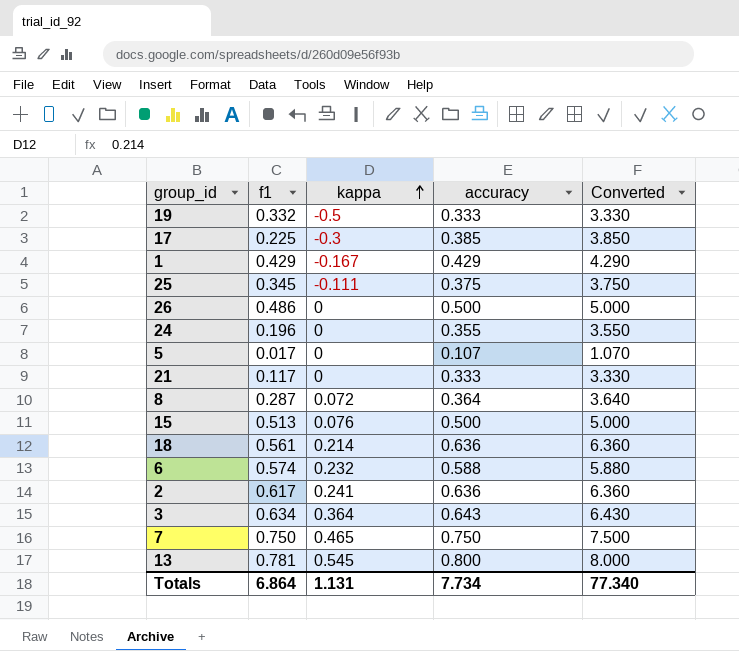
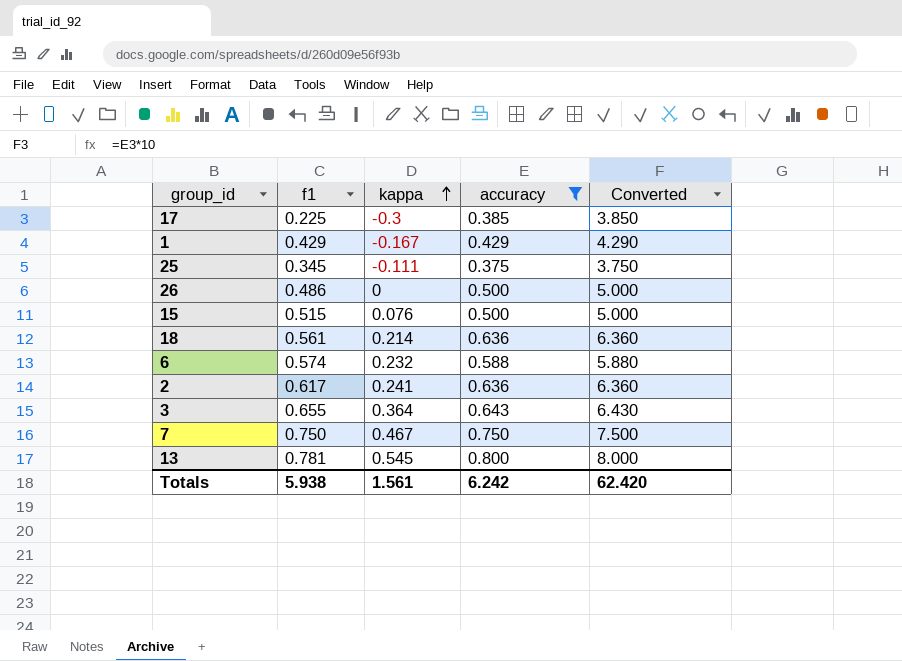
filter: none -> accuracy >= 0.375
15 | f1: 0.513 -> 0.515
3 | f1: 0.634 -> 0.655
7 | kappa: 0.465 -> 0.467
Totals | f1: 6.864 -> 5.938
Totals | kappa: 1.131 -> 1.561
Totals | accuracy: 7.734 -> 6.242
Totals | Converted: 77.340 -> 62.420

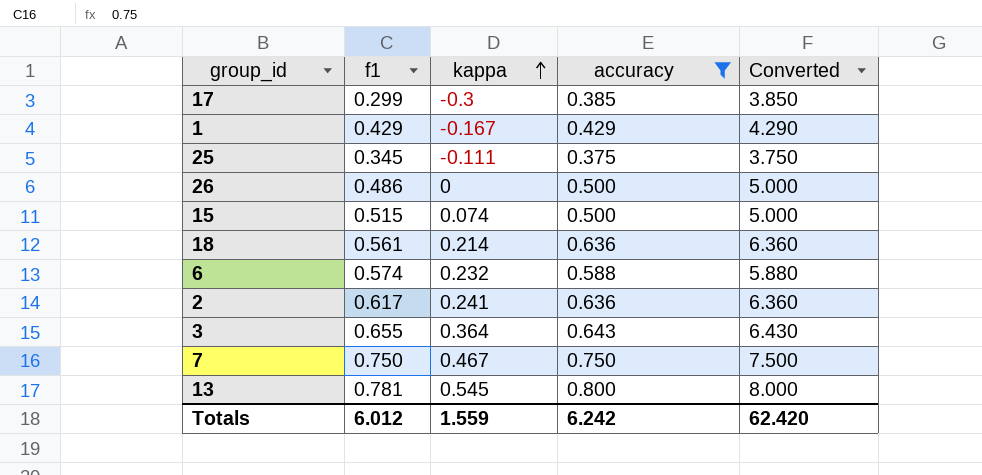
17 | f1: 0.225 -> 0.299
15 | kappa: 0.076 -> 0.074
Totals | f1: 5.938 -> 6.012
Totals | kappa: 1.561 -> 1.559

